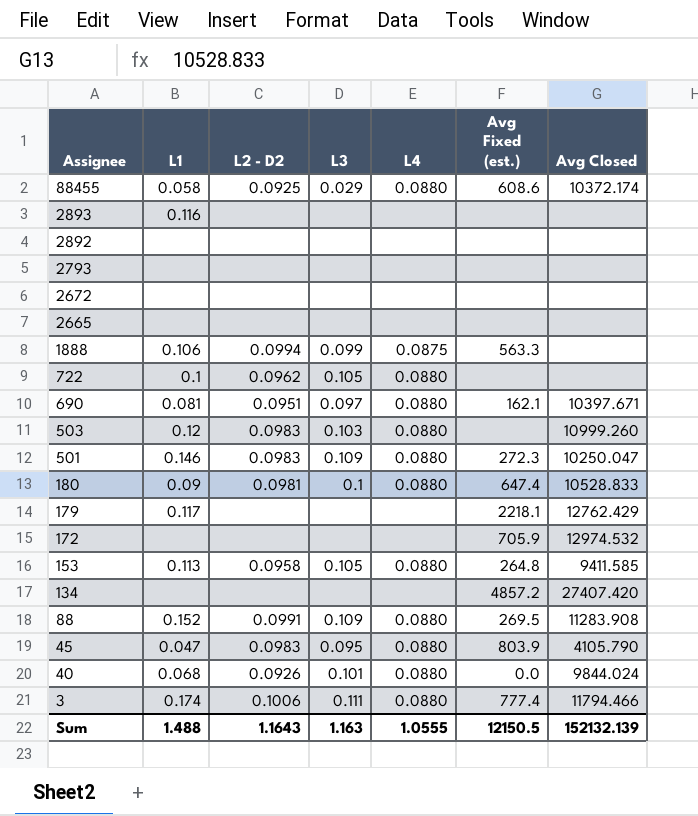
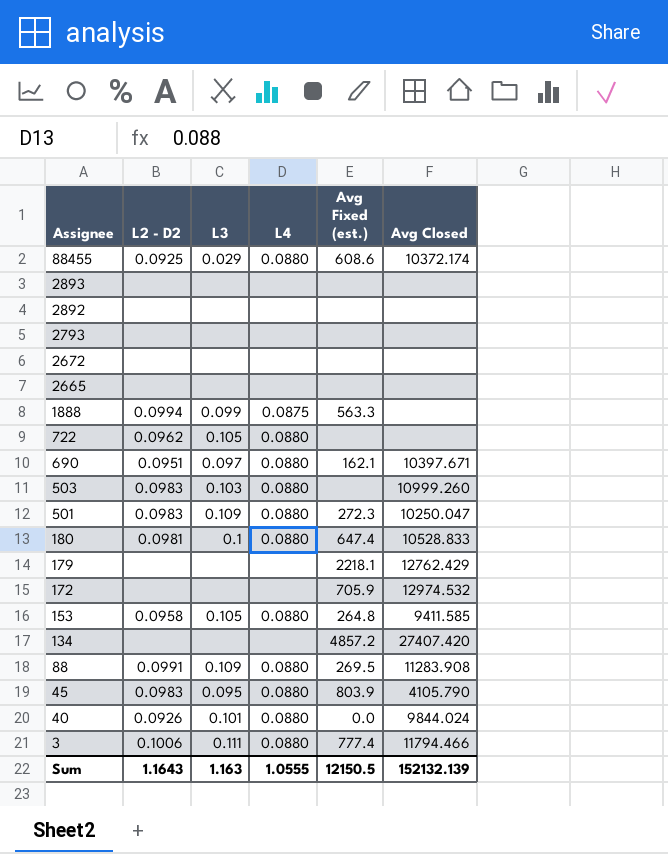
column L1 | position: 2 -> none

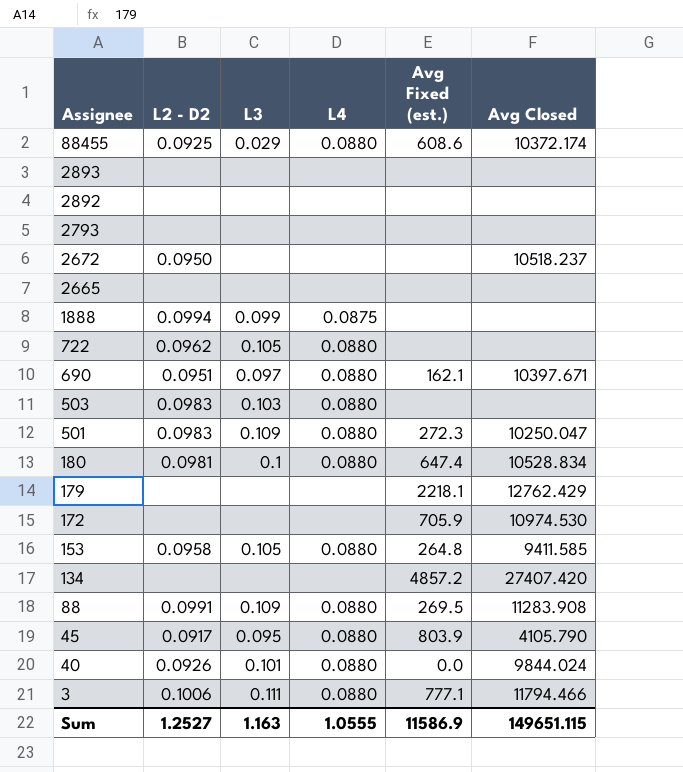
2672 | L2 - D2: none -> 0.0950
2672 | Avg Closed: none -> 10518.237
1888 | Avg Fixed (est.): 563.3 -> none
503 | Avg Closed: 10999.260 -> none
180 | Avg Closed: 10528.833 -> 10528.834
172 | Avg Closed: 12974.532 -> 10974.530
45 | L2 - D2: 0.0983 -> 0.0917
3 | Avg Fixed (est.): 777.4 -> 777.1
Sum | L2 - D2: 1.1643 -> 1.2527
Sum | Avg Fixed (est.): 12150.5 -> 11586.9
Sum | Avg Closed: 152132.139 -> 149651.115

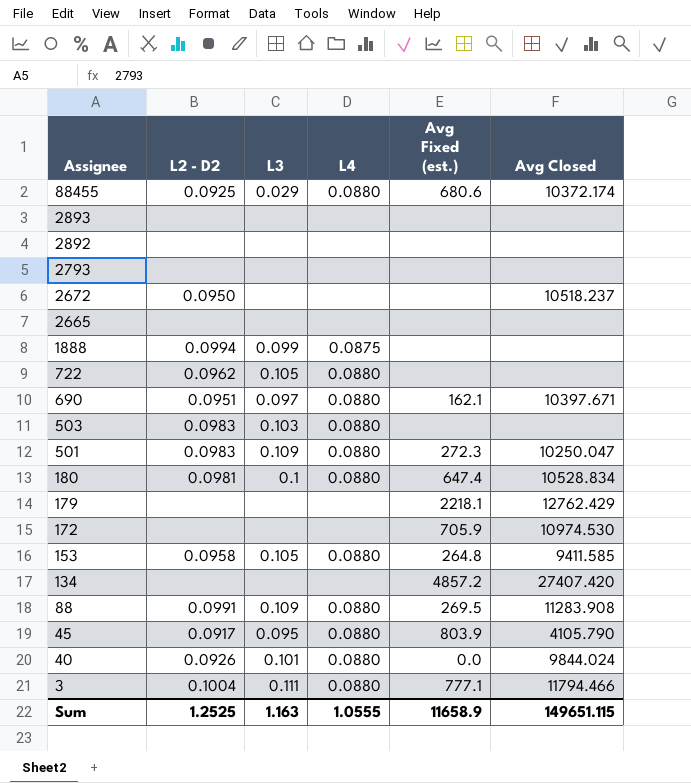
88455 | Avg Fixed (est.): 608.6 -> 680.6
3 | L2 - D2: 0.1006 -> 0.1004
Sum | L2 - D2: 1.2527 -> 1.2525
Sum | Avg Fixed (est.): 11586.9 -> 11658.9

